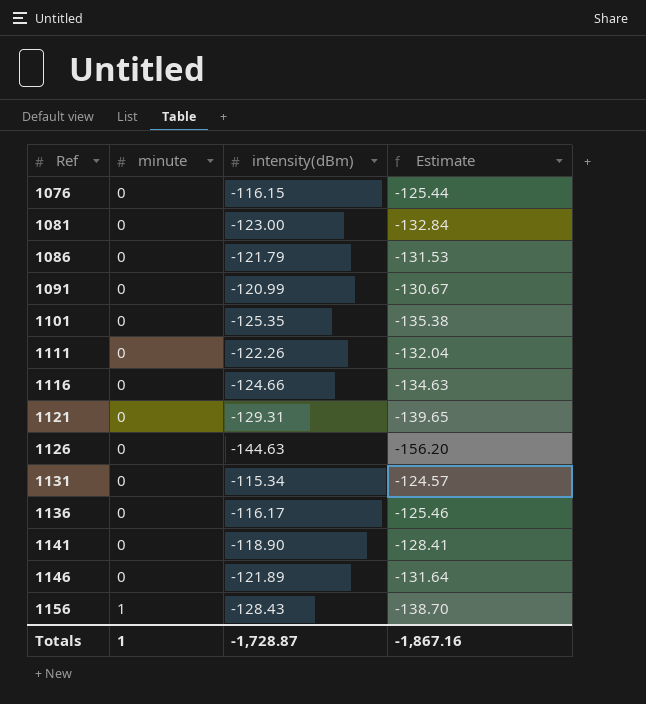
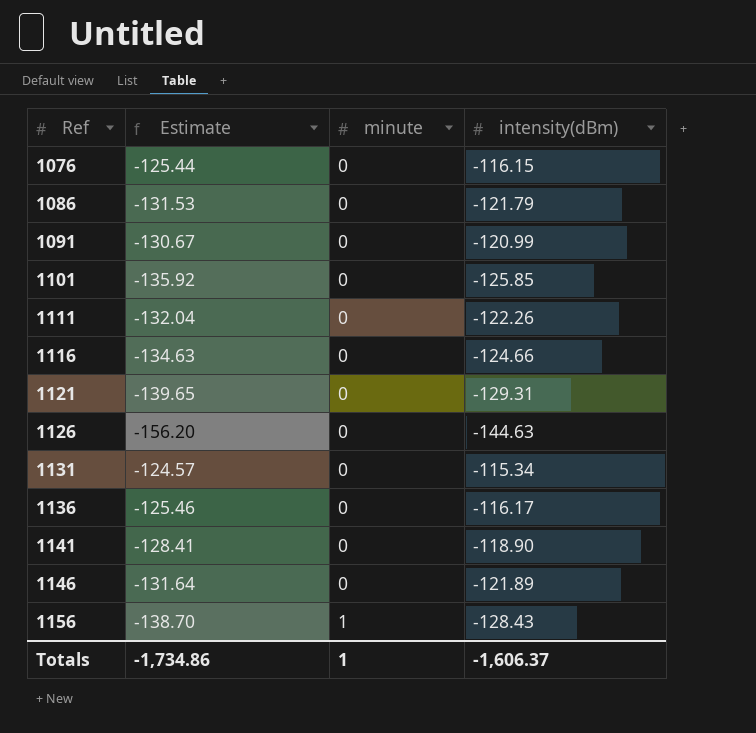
column Estimate | position: 4 -> 2
row 1081: 0 | -123.00 | -132.84 -> none
1101 | Estimate: -135.38 -> -135.92
1101 | intensity(dBm): -125.35 -> -125.85
Totals | Estimate: -1,867.16 -> -1,734.86
Totals | intensity(dBm): -1,728.87 -> -1,606.37

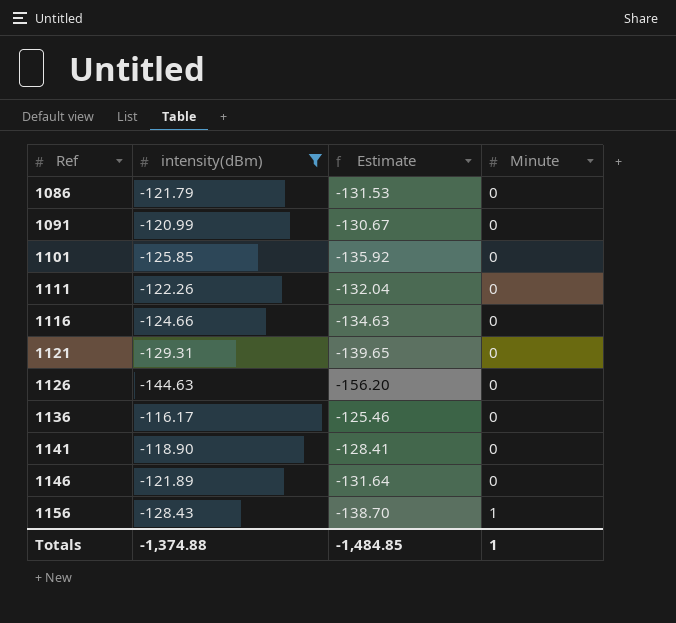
filter: none -> intensity(dBm) <= -116.17
column intensity(dBm) | position: 4 -> 2
column name: minute -> Minute
Totals | intensity(dBm): -1,606.37 -> -1,374.88
Totals | Estimate: -1,734.86 -> -1,484.85

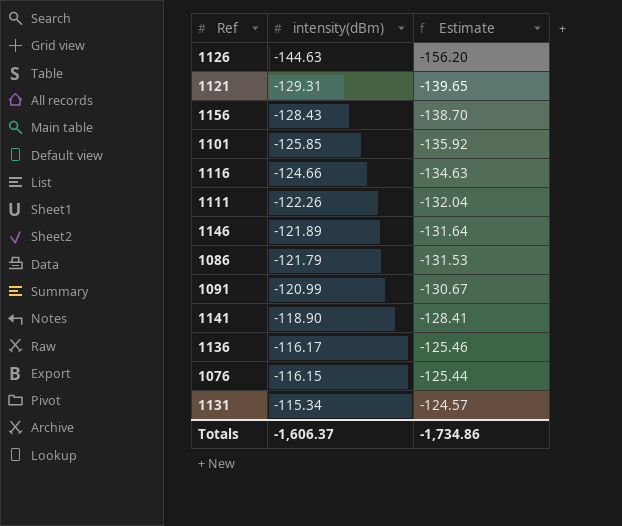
filter: intensity(dBm) <= -116.17 -> none
row order: Ref ascending -> intensity(dBm) ascending
column Minute | position: 4 -> none
Totals | intensity(dBm): -1,374.88 -> -1,606.37
Totals | Estimate: -1,484.85 -> -1,734.86

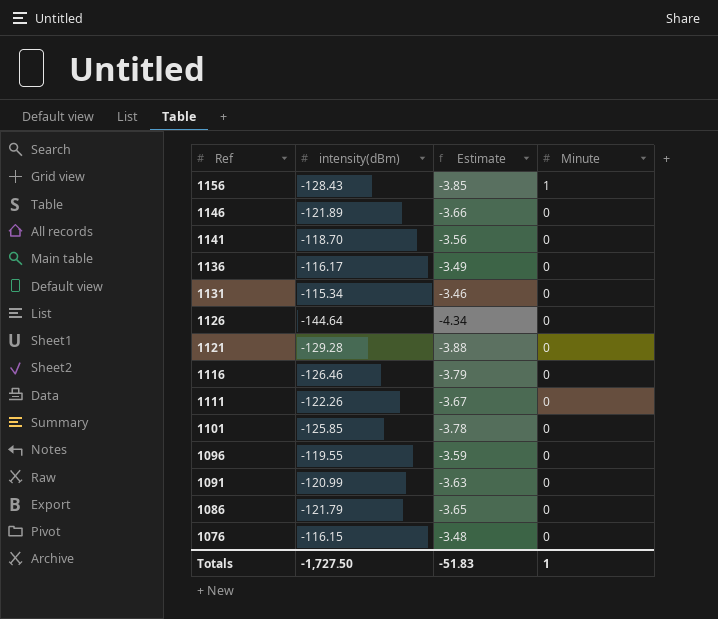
row order: intensity(dBm) ascending -> Ref descending
column Estimate | formula: [intensity(dBm)] * 1.08 -> [intensity(dBm)] * 0.03
column Minute | position: none -> 4
1141 | intensity(dBm): -118.90 -> -118.70
1126 | intensity(dBm): -144.63 -> -144.64
1121 | intensity(dBm): -129.31 -> -129.28
1116 | intensity(dBm): -124.66 -> -126.46
row 1096: none -> -119.55 | -3.59 | 0
Totals | intensity(dBm): -1,606.37 -> -1,727.50
Totals | Estimate: -1,734.86 -> -51.83

